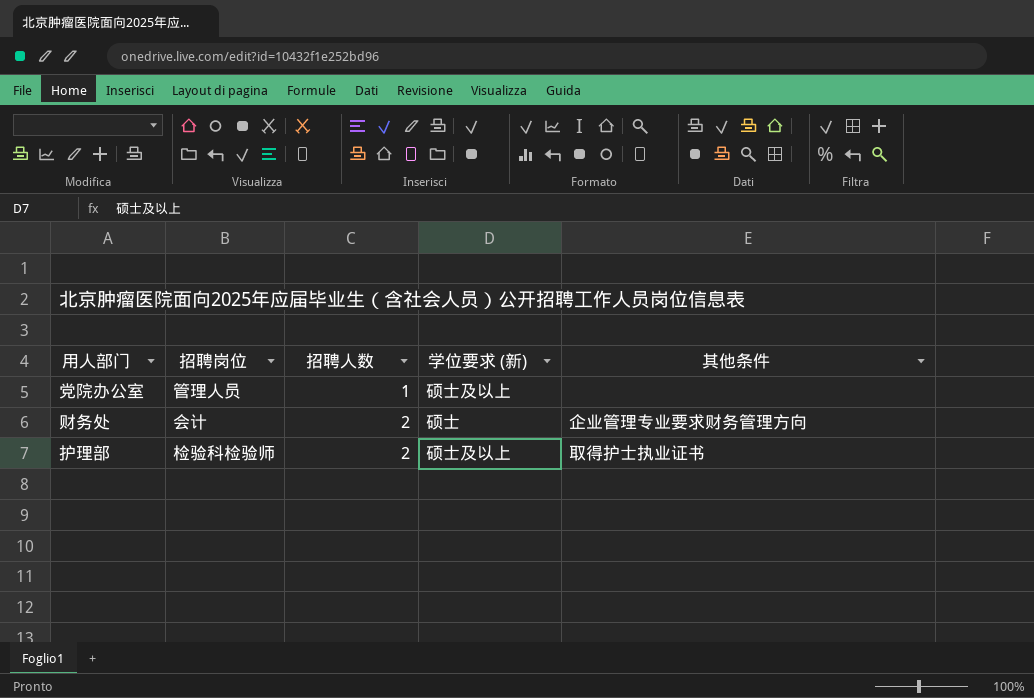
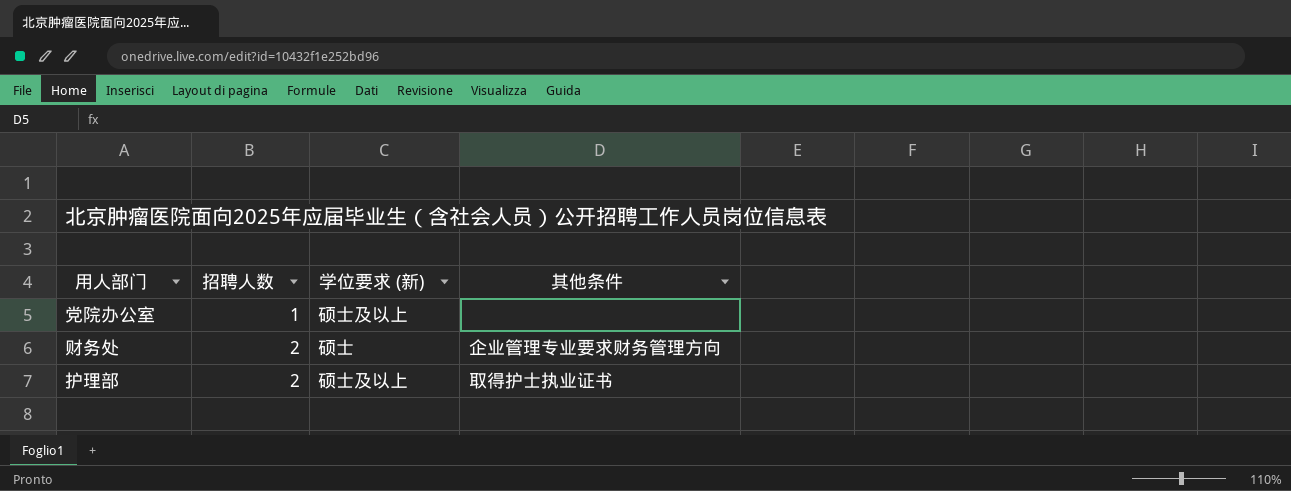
column 招聘岗位 | position: 2 -> none

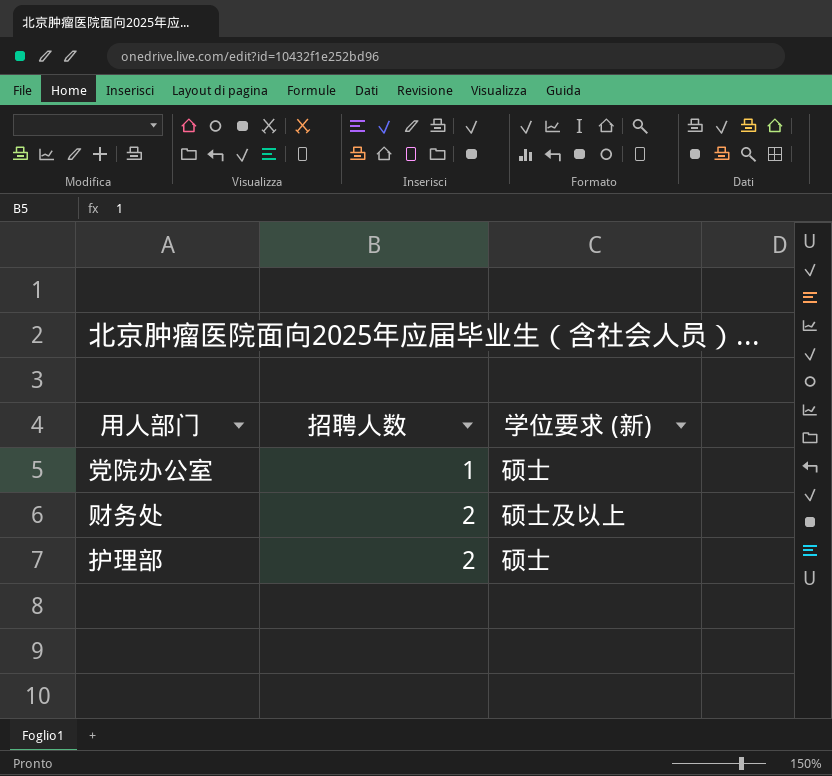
column 其他条件 | position: 4 -> none
党院办公室 | 学位要求 (新): 硕士及以上 -> 硕士
财务处 | 学位要求 (新): 硕士 -> 硕士及以上
护理部 | 学位要求 (新): 硕士及以上 -> 硕士

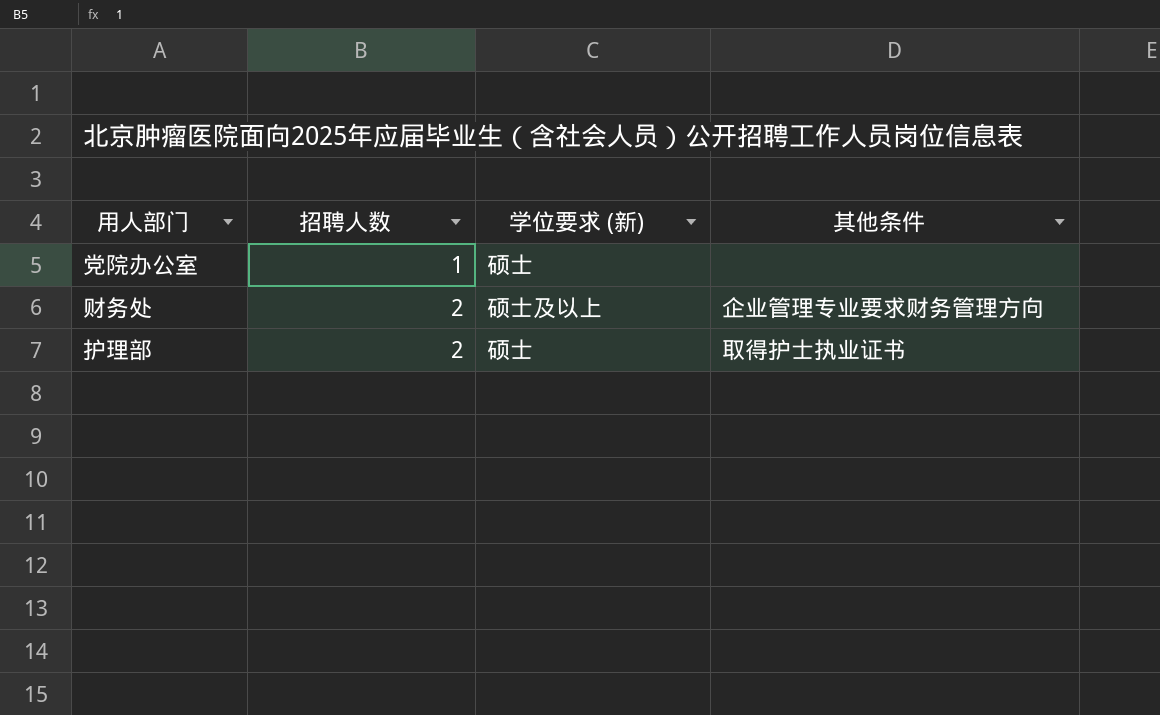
column 其他条件 | position: none -> 4

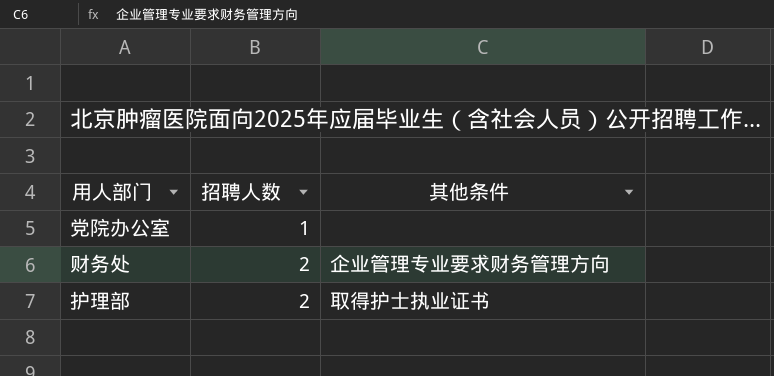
column 学位要求 (新) | position: 3 -> none

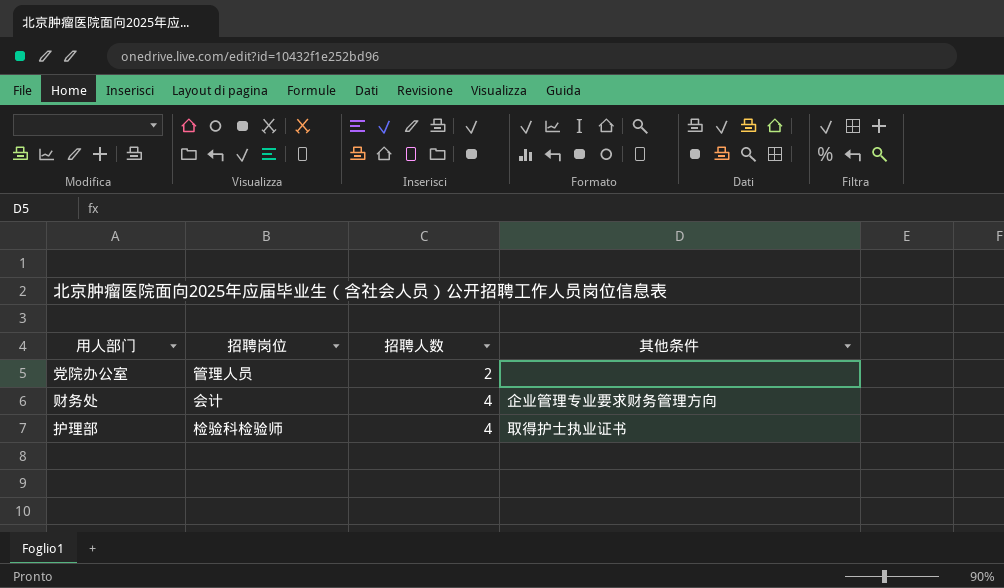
column 招聘岗位 | position: none -> 2
党院办公室 | 招聘人数: 1 -> 2
财务处 | 招聘人数: 2 -> 4
护理部 | 招聘人数: 2 -> 4

